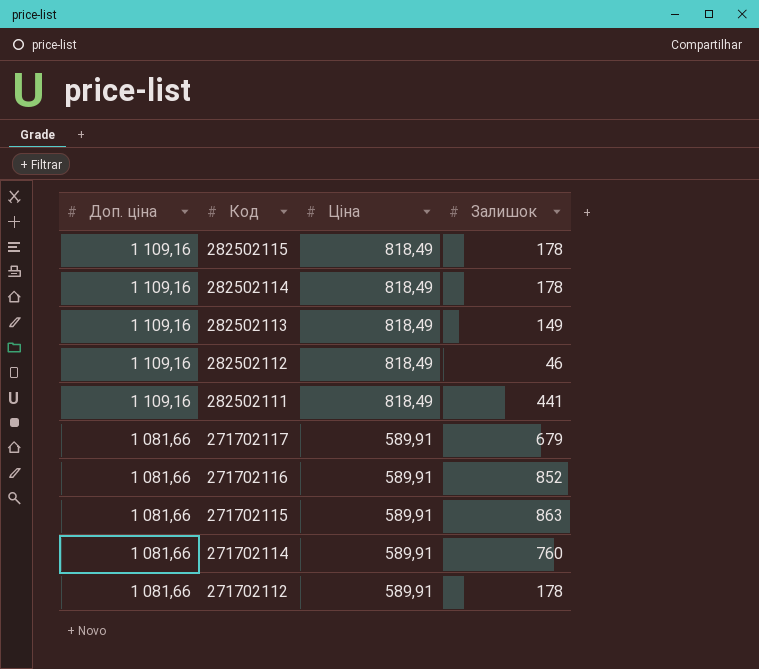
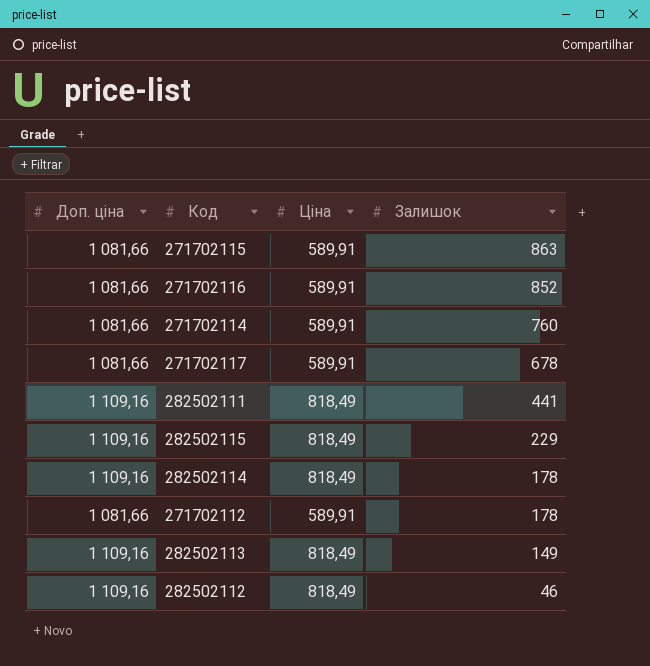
row order: Доп. ціна descending -> Залишок descending
271702117 | Залишок: 679 -> 678
282502115 | Залишок: 178 -> 229

